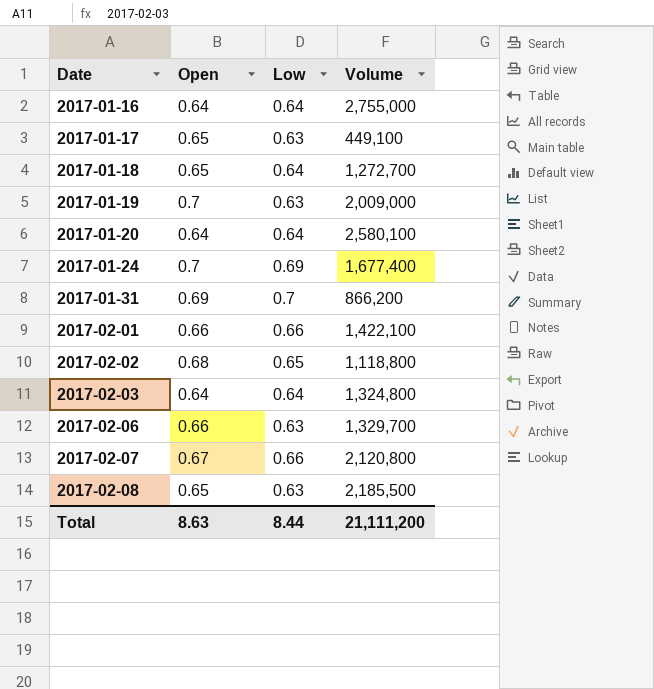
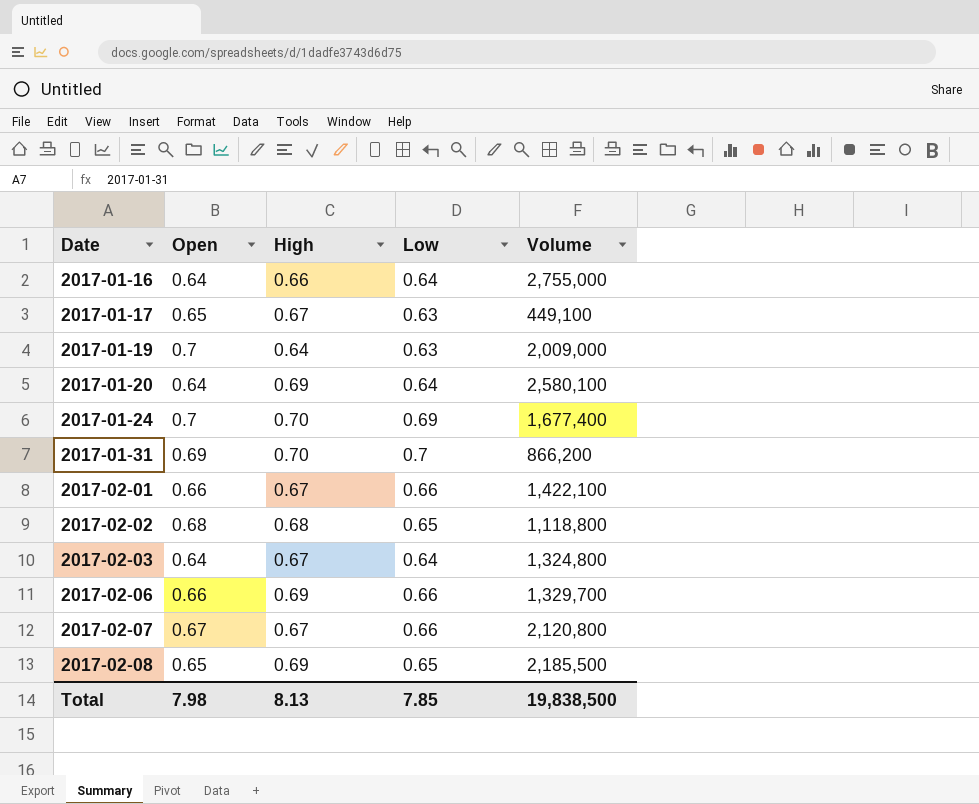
column High | position: none -> 3
row 2017-01-18: 0.65 | 0.64 | 1,272,700 -> none
2017-02-06 | Low: 0.63 -> 0.66
2017-02-08 | Low: 0.63 -> 0.65
Total | Open: 8.63 -> 7.98
Total | Low: 8.44 -> 7.85
Total | Volume: 21,111,200 -> 19,838,500

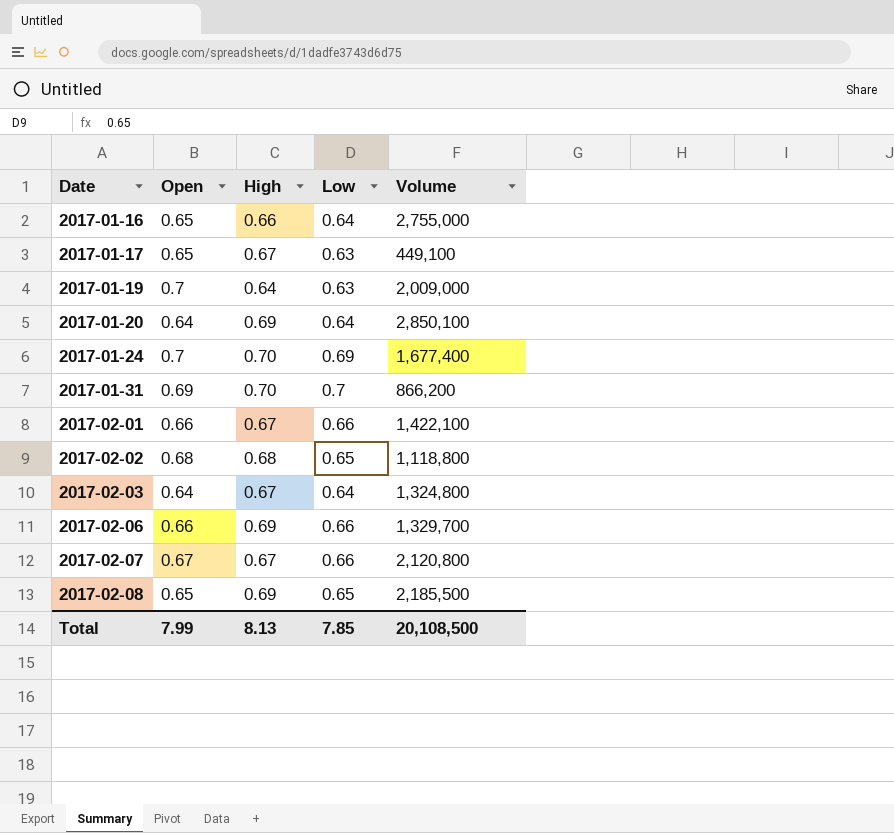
2017-01-16 | Open: 0.64 -> 0.65
2017-01-20 | Volume: 2,580,100 -> 2,850,100
Total | Open: 7.98 -> 7.99
Total | Volume: 19,838,500 -> 20,108,500

